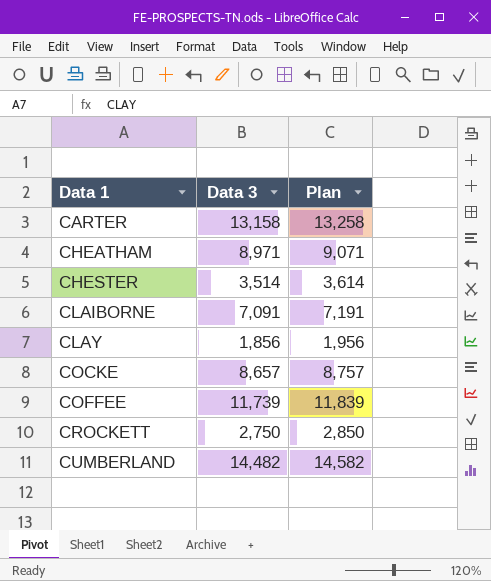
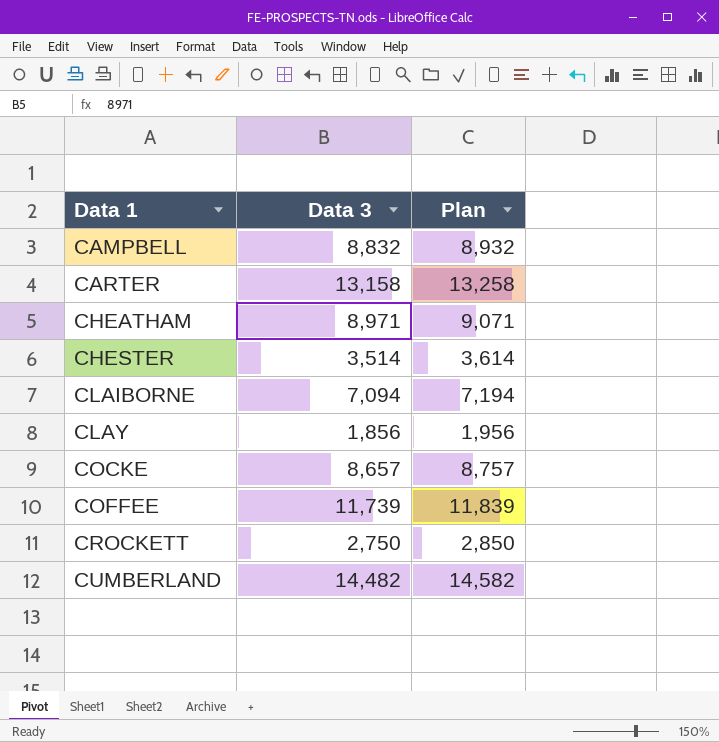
row CAMPBELL: none -> 8,832 | 8,932
CLAIBORNE | Data 3: 7,091 -> 7,094
CLAIBORNE | Plan: 7,191 -> 7,194

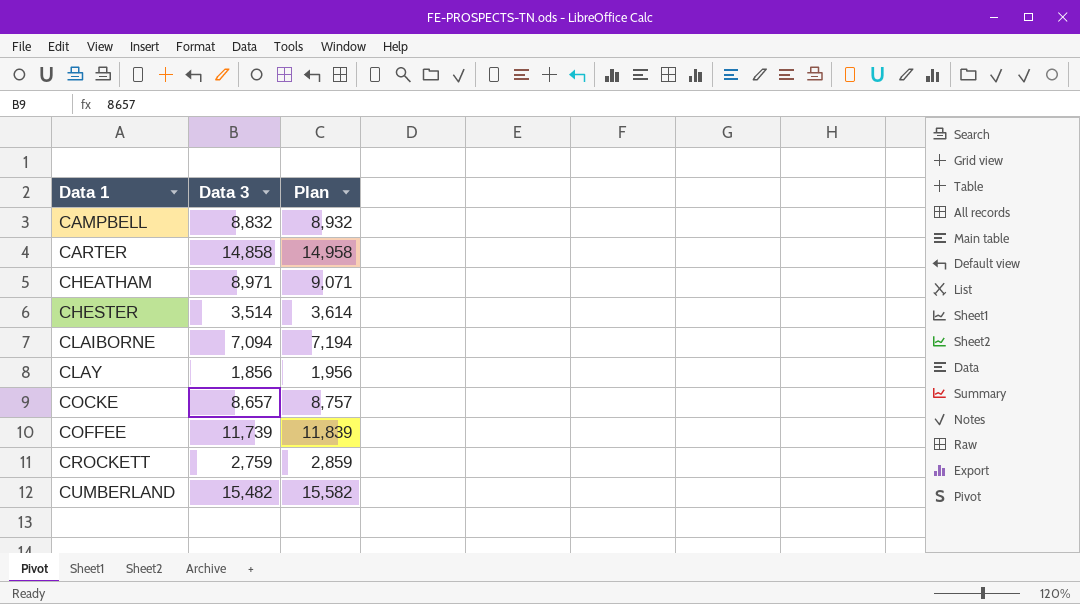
CARTER | Data 3: 13,158 -> 14,858
CARTER | Plan: 13,258 -> 14,958
CROCKETT | Data 3: 2,750 -> 2,759
CROCKETT | Plan: 2,850 -> 2,859
CUMBERLAND | Data 3: 14,482 -> 15,482
CUMBERLAND | Plan: 14,582 -> 15,582

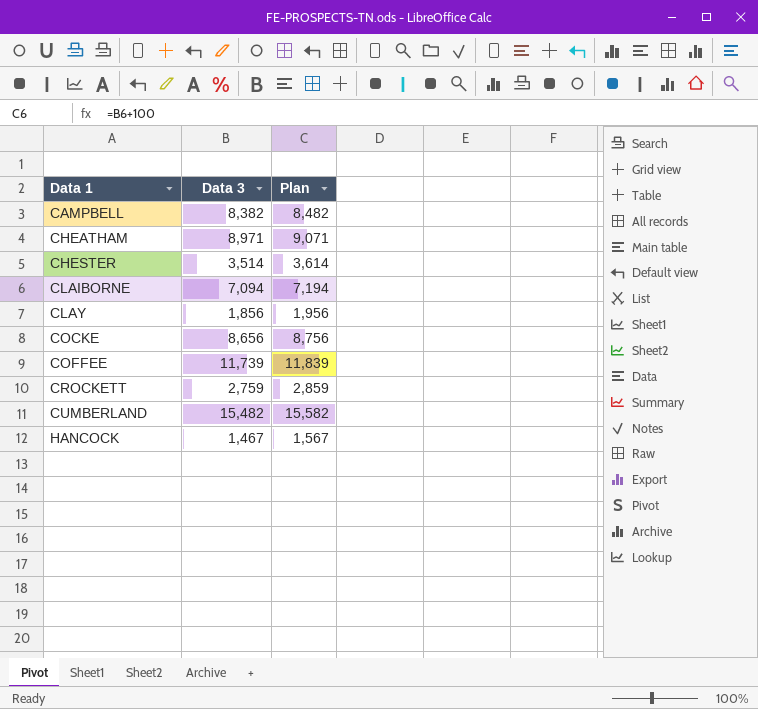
row CARTER: 14,858 | 14,958 -> none
CAMPBELL | Data 3: 8,832 -> 8,382
CAMPBELL | Plan: 8,932 -> 8,482
COCKE | Data 3: 8,657 -> 8,656
COCKE | Plan: 8,757 -> 8,756
row HANCOCK: none -> 1,467 | 1,567

